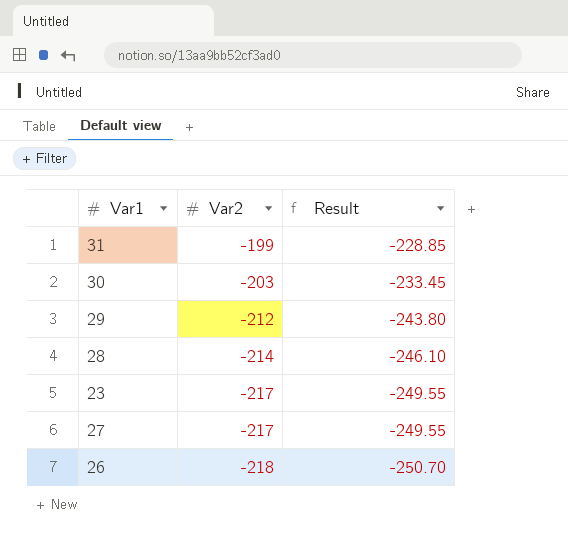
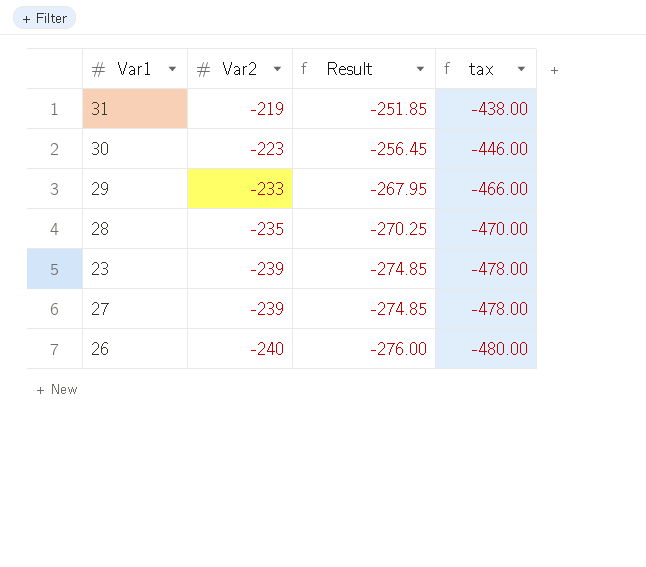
column tax | formula: none -> [Var2] * 2
31 | Var2: -199 -> -219
31 | Result: -228.85 -> -251.85
30 | Var2: -203 -> -223
30 | Result: -233.45 -> -256.45
29 | Var2: -212 -> -233
29 | Result: -243.80 -> -267.95
28 | Var2: -214 -> -235
28 | Result: -246.10 -> -270.25
23 | Var2: -217 -> -239
23 | Result: -249.55 -> -274.85
27 | Var2: -217 -> -239
27 | Result: -249.55 -> -274.85
26 | Var2: -218 -> -240
26 | Result: -250.70 -> -276.00

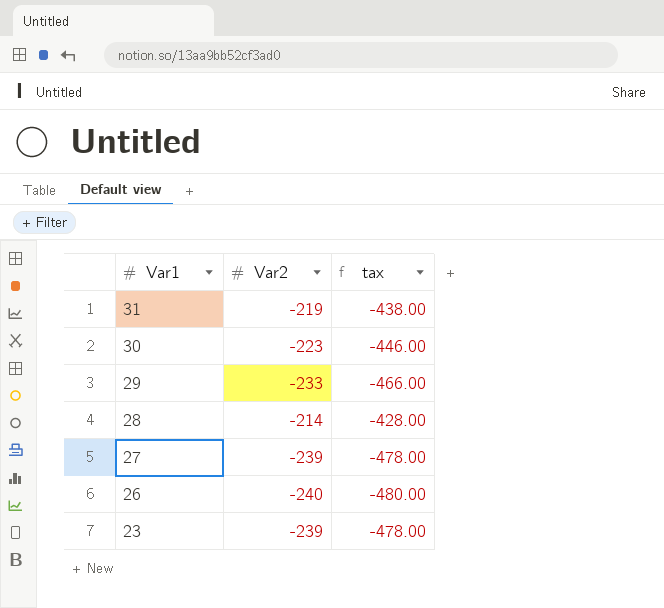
row order: Var2 descending -> Var1 descending
column Result | formula: [Var2] * 1.15 -> none
28 | Var2: -235 -> -214
28 | tax: -470.00 -> -428.00

